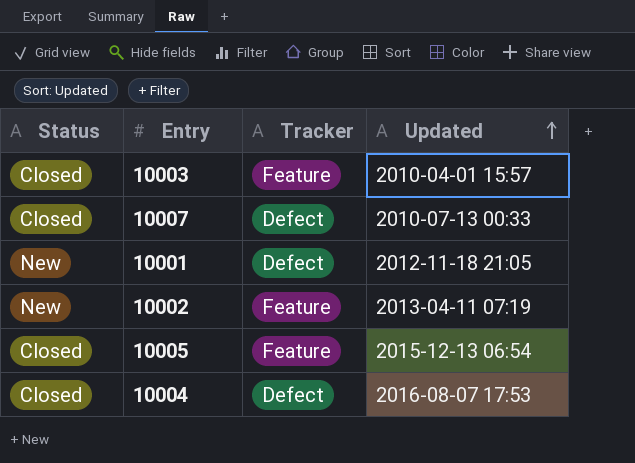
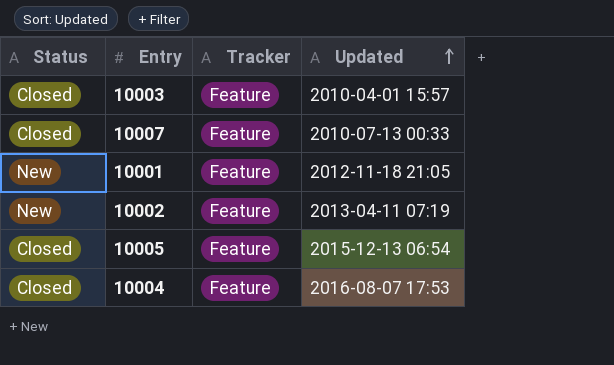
10007 | Tracker: Defect -> Feature
10001 | Tracker: Defect -> Feature
10004 | Tracker: Defect -> Feature

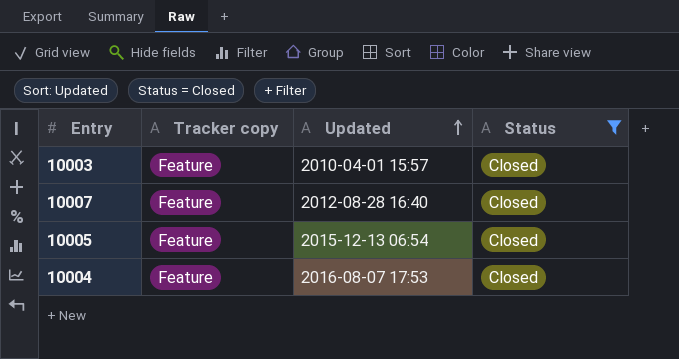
filter: none -> Status = Closed
column name: Tracker -> Tracker copy
column Status | position: 1 -> 4
10007 | Updated: 2010-07-13 00:33 -> 2012-08-28 16:40

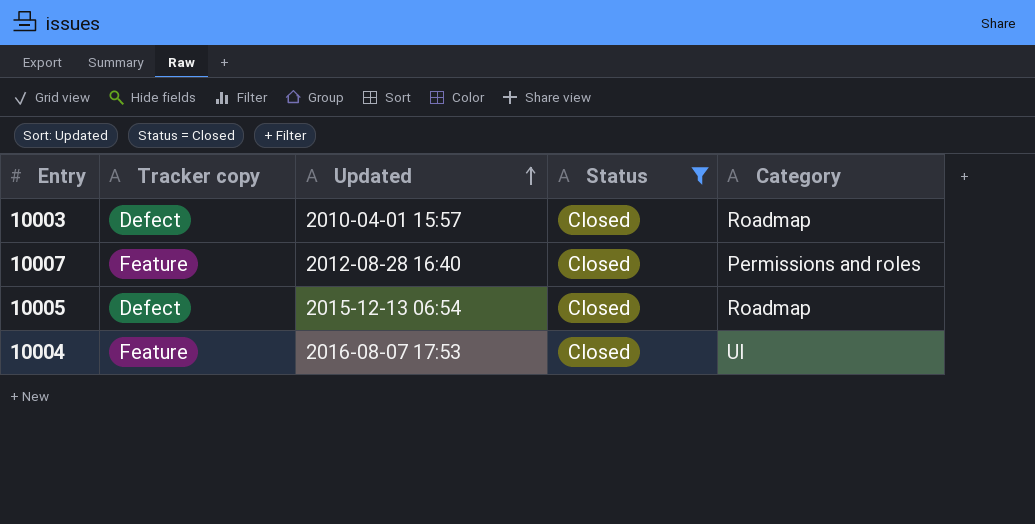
column Category | position: none -> 5
10003 | Tracker copy: Feature -> Defect
10005 | Tracker copy: Feature -> Defect

